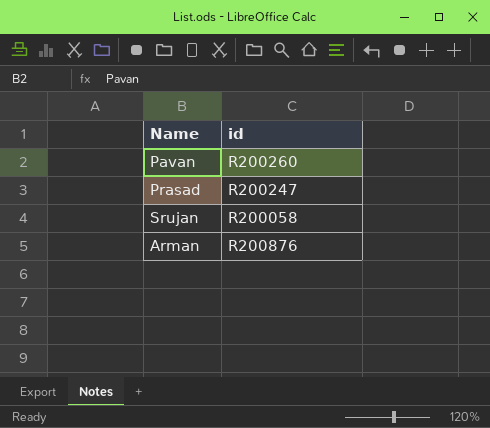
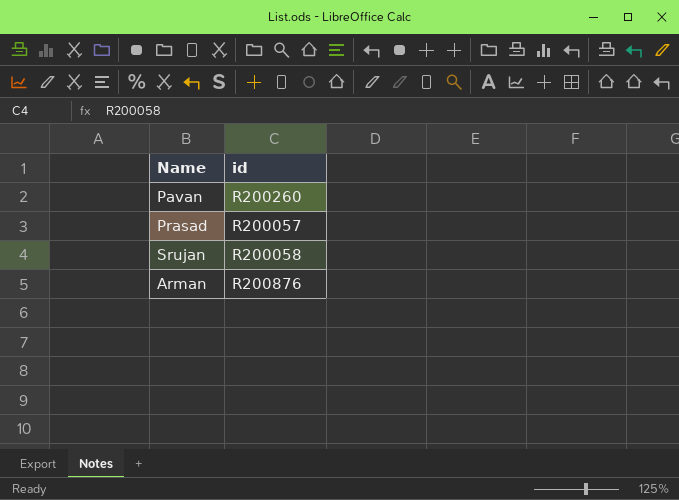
Prasad | id: R200247 -> R200057

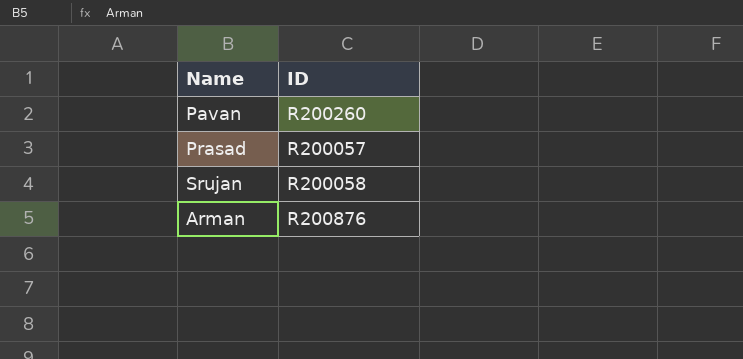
column name: id -> ID

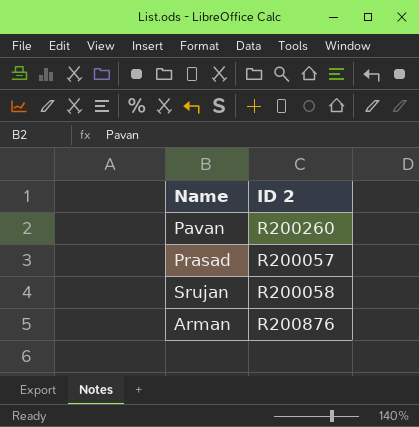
column name: ID -> ID 2

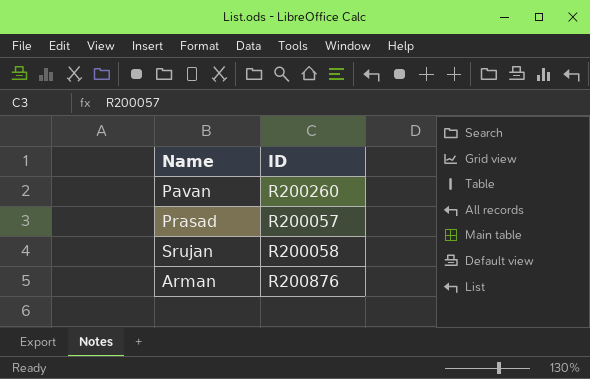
column name: ID 2 -> ID

